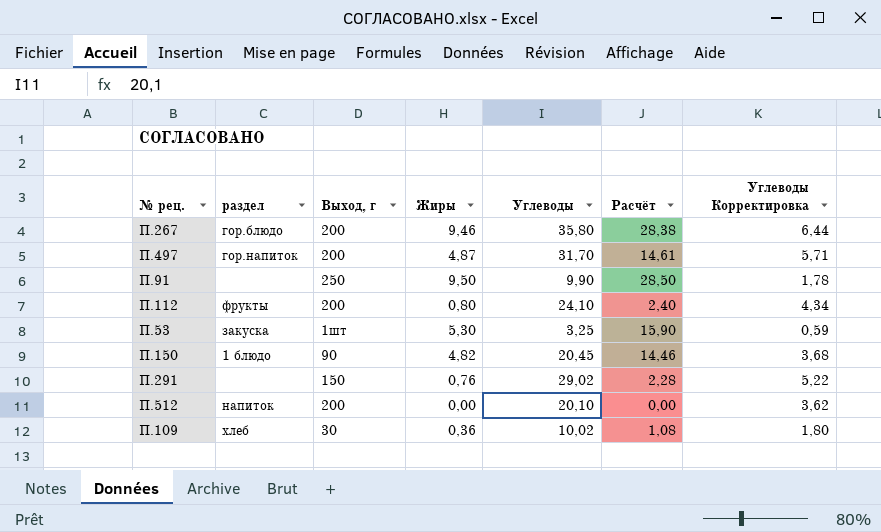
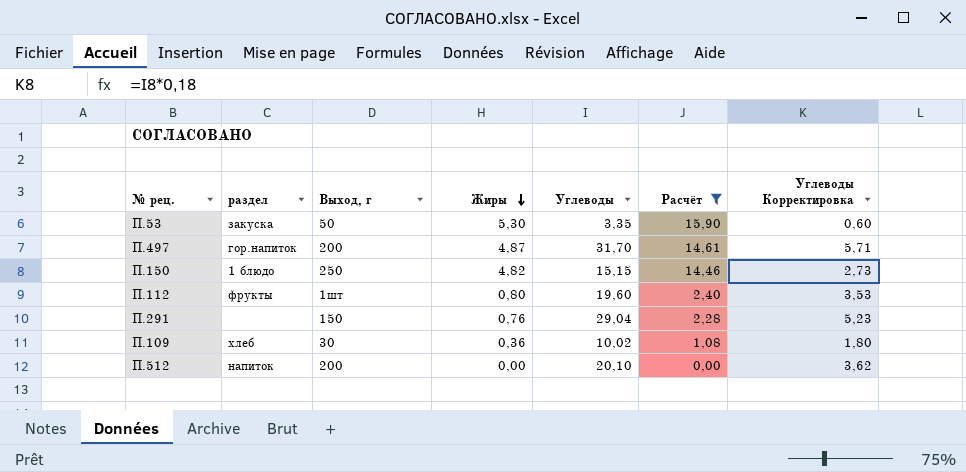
filter: none -> Расчёт <= 15,90
row order: none -> Жиры descending
П.53 | Выход, г: 1шт -> 50
П.53 | Углеводы: 3,25 -> 3,35
П.53 | Углеводы Корректировка: 0,59 -> 0,60
П.150 | Выход, г: 90 -> 250
П.150 | Углеводы: 20,45 -> 15,15
П.150 | Углеводы Корректировка: 3,68 -> 2,73
П.112 | Выход, г: 200 -> 1шт
П.112 | Углеводы: 24,10 -> 19,60
П.112 | Углеводы Корректировка: 4,34 -> 3,53
П.291 | Углеводы: 29,02 -> 29,04
П.291 | Углеводы Корректировка: 5,22 -> 5,23

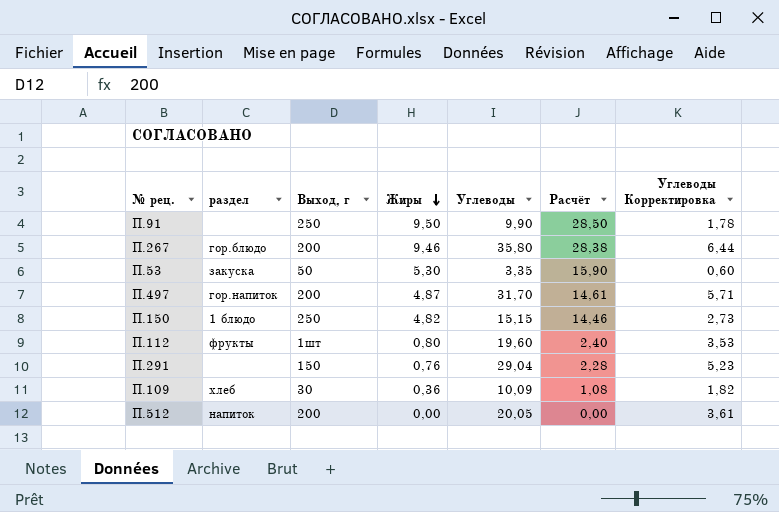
filter: Расчёт <= 15,90 -> none
П.109 | Углеводы: 10,02 -> 10,09
П.109 | Углеводы Корректировка: 1,80 -> 1,82
П.512 | Углеводы: 20,10 -> 20,05
П.512 | Углеводы Корректировка: 3,62 -> 3,61

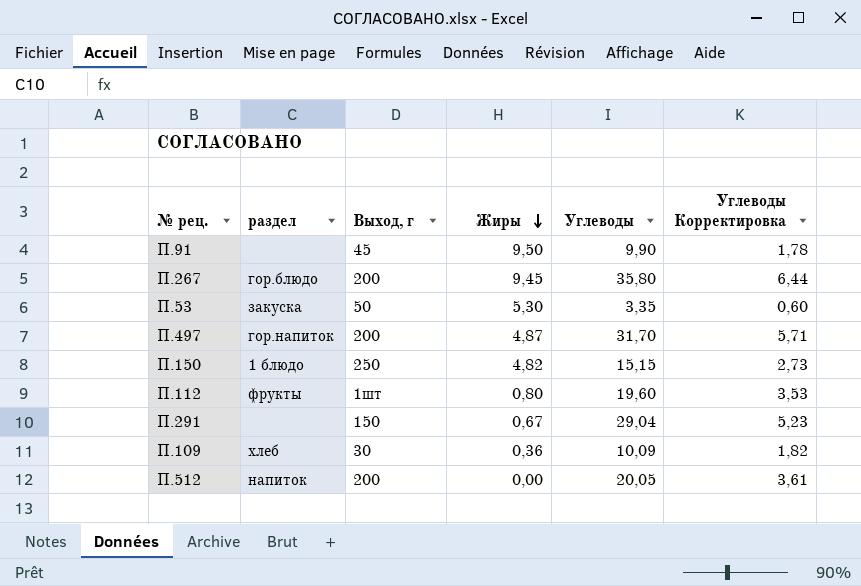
column Расчёт | formula: [Жиры] * 3 -> none
П.91 | Выход, г: 250 -> 45
П.267 | Жиры: 9,46 -> 9,45
П.291 | Жиры: 0,76 -> 0,67

